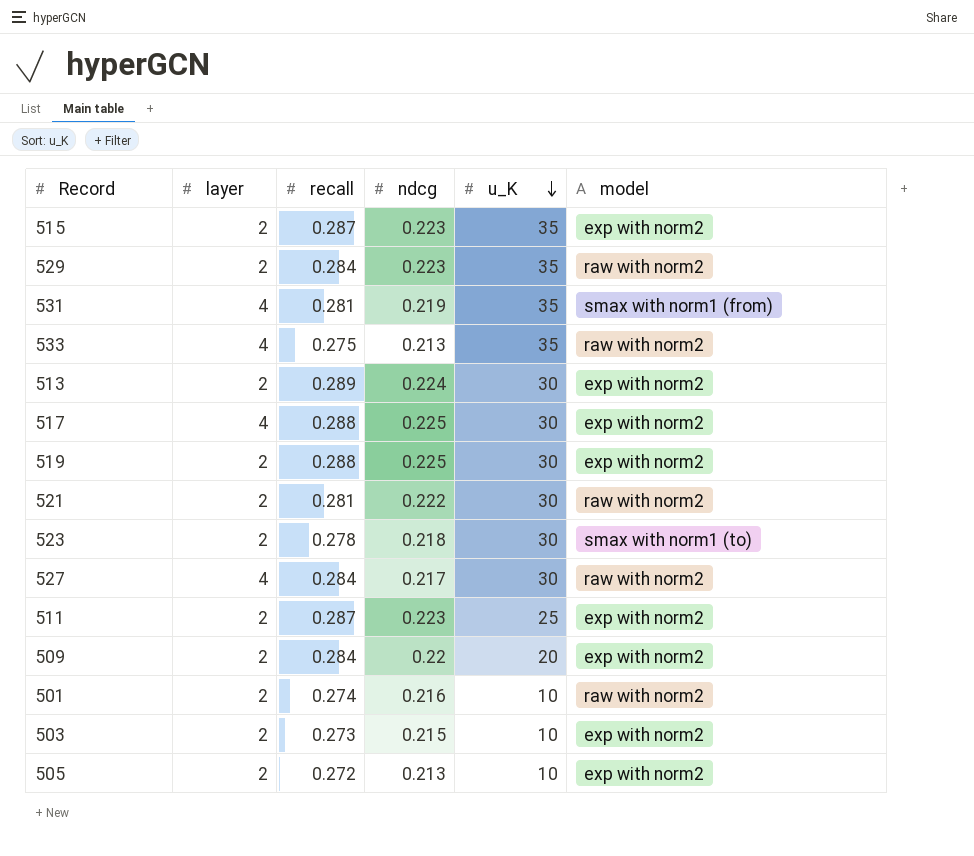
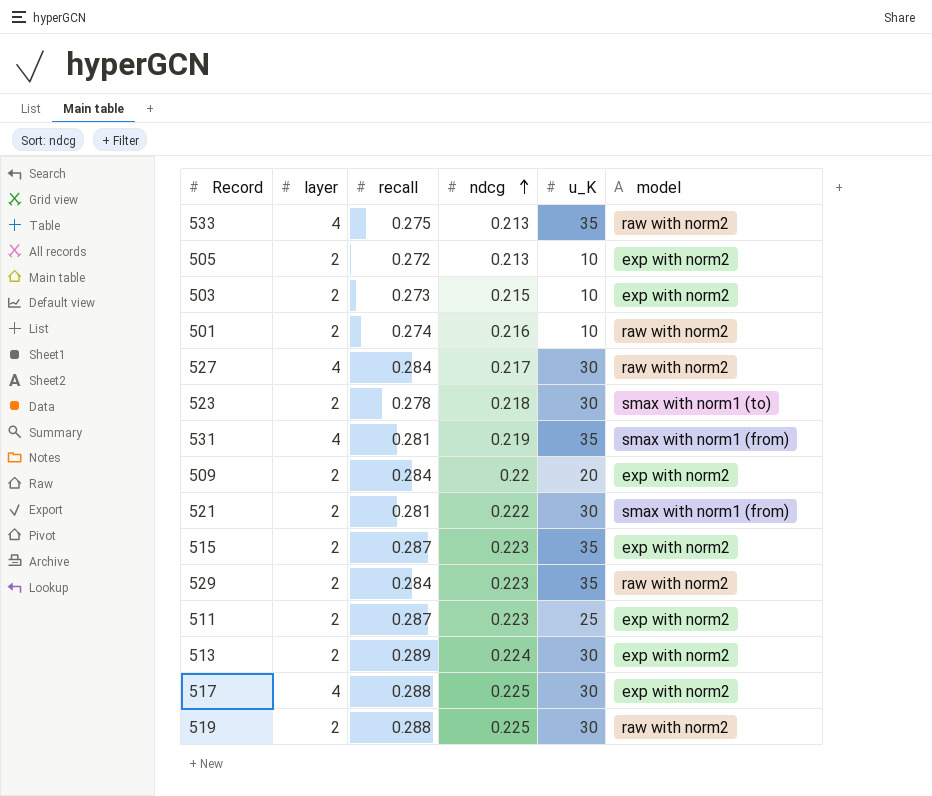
row order: u_K descending -> ndcg ascending
521 | model: raw with norm2 -> smax with norm1 (from)
519 | model: exp with norm2 -> raw with norm2

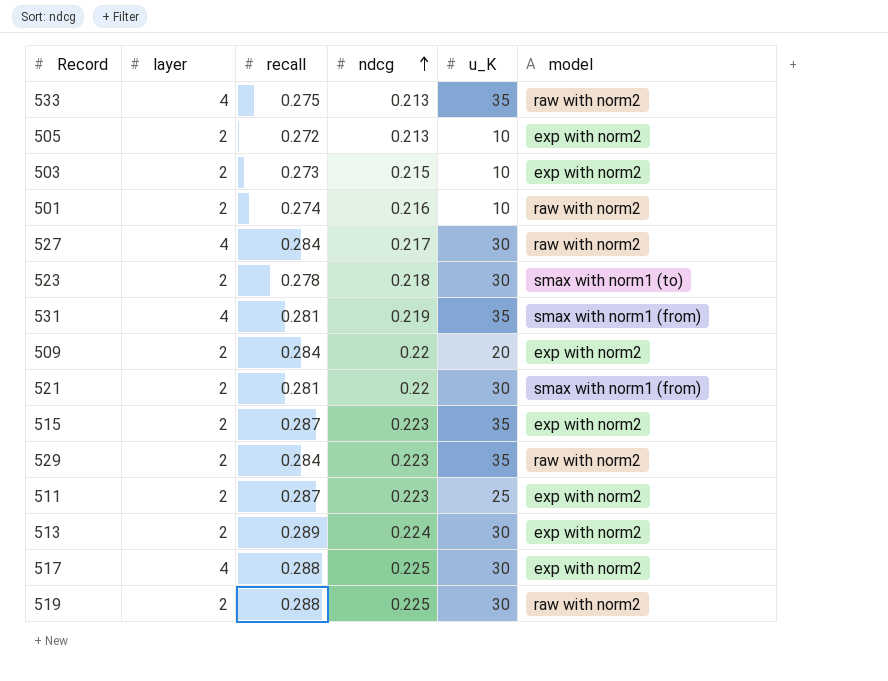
521 | ndcg: 0.222 -> 0.22

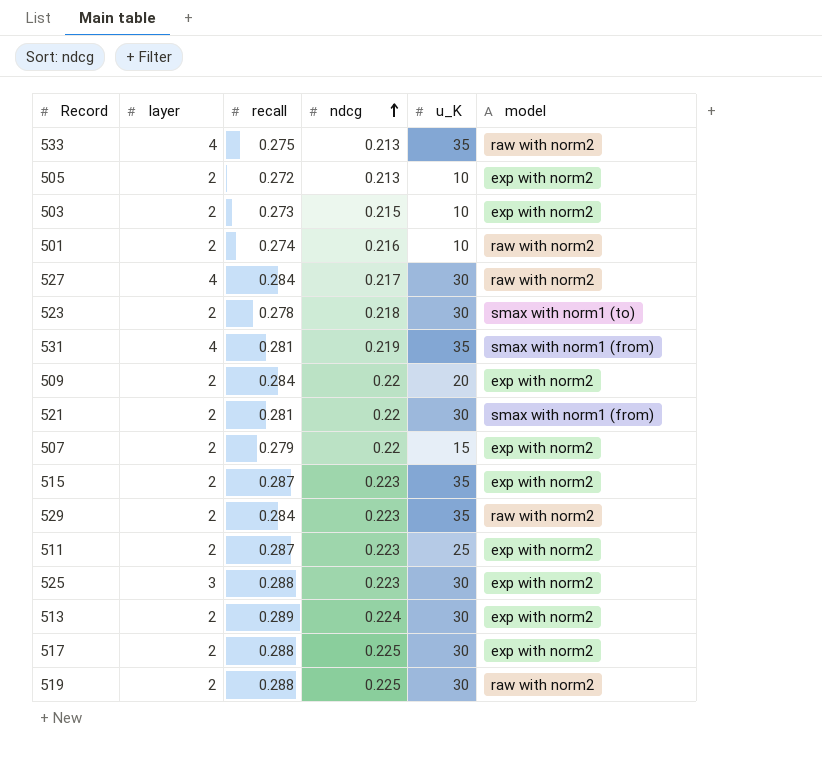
row 507: none -> 2 | 0.279 | 0.22 | 15 | exp with norm2
row 525: none -> 3 | 0.288 | 0.223 | 30 | exp with norm2
517 | layer: 4 -> 2

